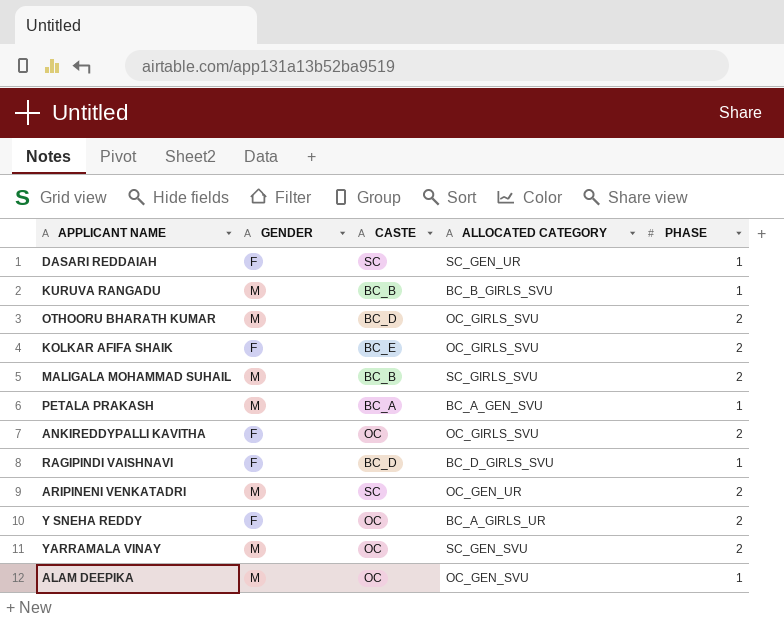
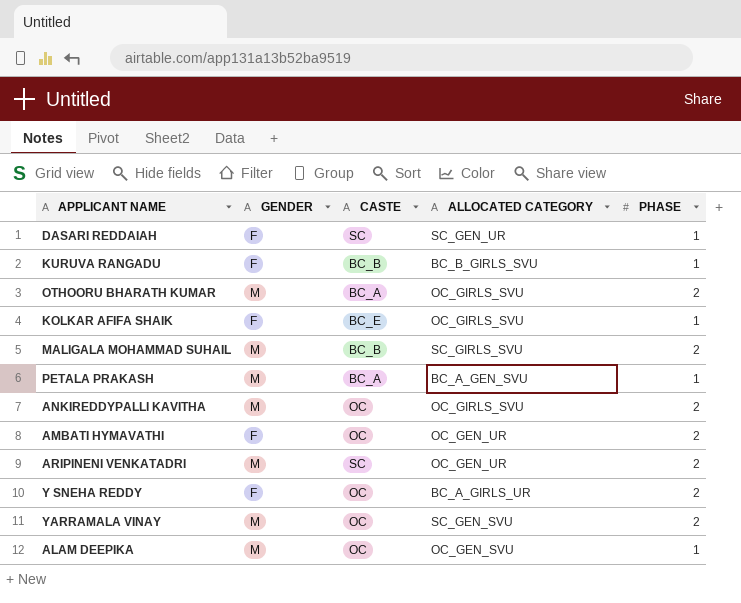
row RAGIPINDI VAISHNAVI: F | BC_D | BC_D_GIRLS_SVU | 1 -> none
KURUVA RANGADU | GENDER: M -> F
OTHOORU BHARATH KUMAR | CASTE: BC_D -> BC_A
KOLKAR AFIFA SHAIK | PHASE: 2 -> 1
ANKIREDDYPALLI KAVITHA | GENDER: F -> M
row AMBATI HYMAVATHI: none -> F | OC | OC_GEN_UR | 2

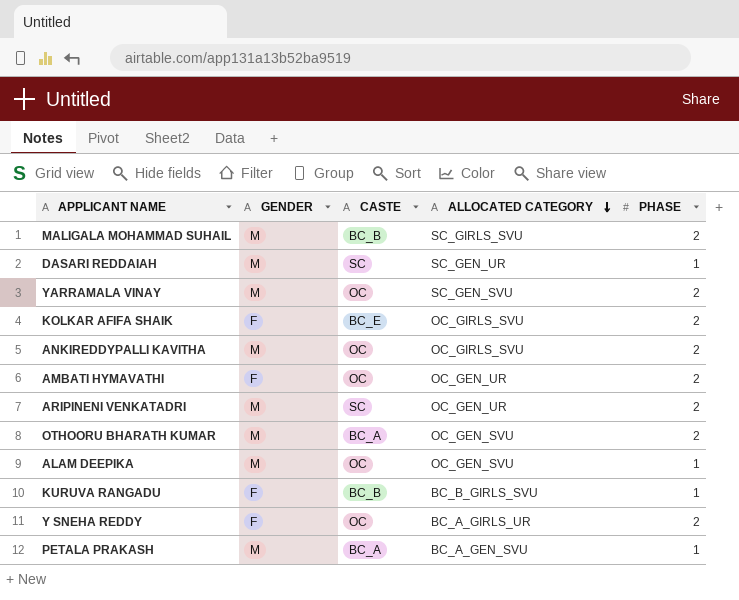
row order: none -> ALLOCATED CATEGORY descending
DASARI REDDAIAH | GENDER: F -> M
KOLKAR AFIFA SHAIK | PHASE: 1 -> 2
OTHOORU BHARATH KUMAR | ALLOCATED CATEGORY: OC_GIRLS_SVU -> OC_GEN_SVU

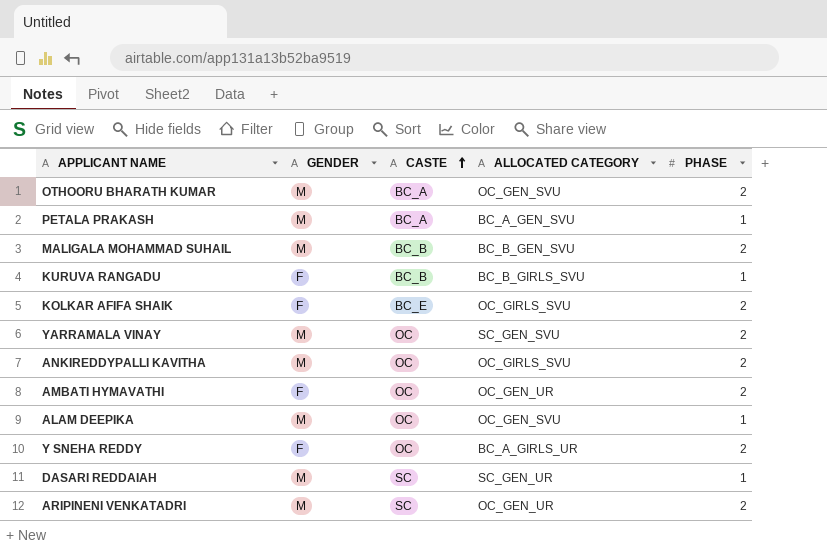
row order: ALLOCATED CATEGORY descending -> CASTE ascending
MALIGALA MOHAMMAD SUHAIL | ALLOCATED CATEGORY: SC_GIRLS_SVU -> BC_B_GEN_SVU

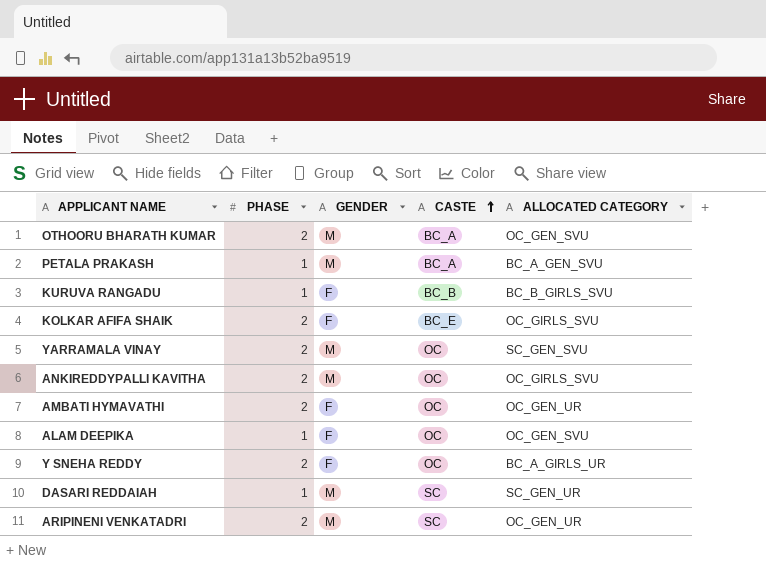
column PHASE | position: 5 -> 2
row MALIGALA MOHAMMAD SUHAIL: M | BC_B | BC_B_GEN_SVU | 2 -> none
ALAM DEEPIKA | GENDER: M -> F

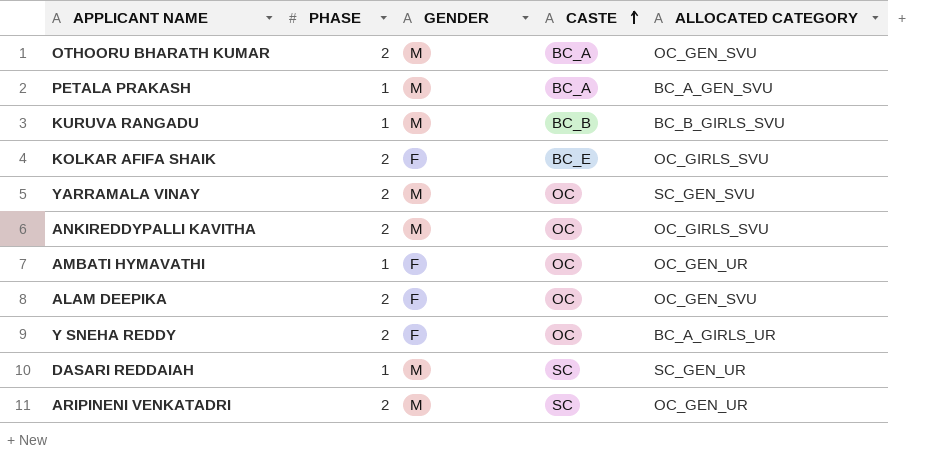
KURUVA RANGADU | GENDER: F -> M
AMBATI HYMAVATHI | PHASE: 2 -> 1
ALAM DEEPIKA | PHASE: 1 -> 2

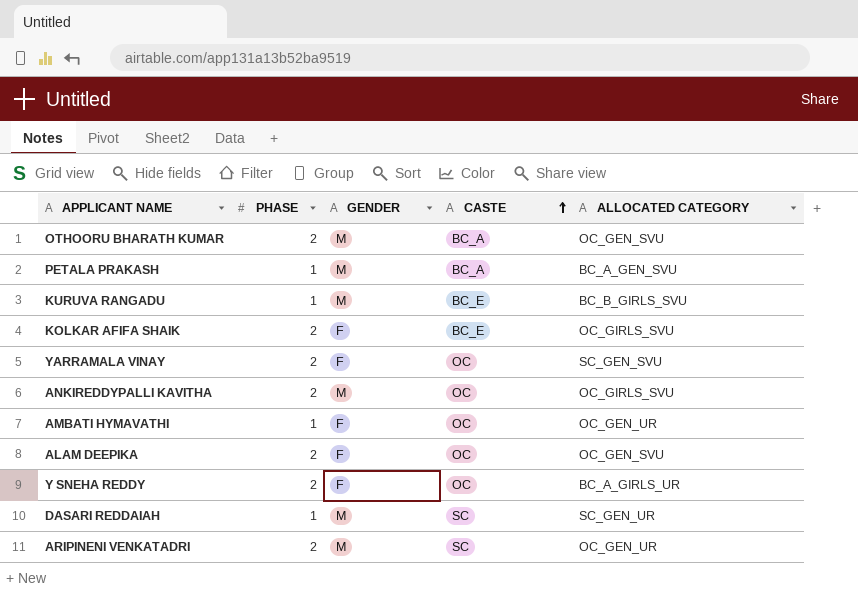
KURUVA RANGADU | CASTE: BC_B -> BC_E
YARRAMALA VINAY | GENDER: M -> F

